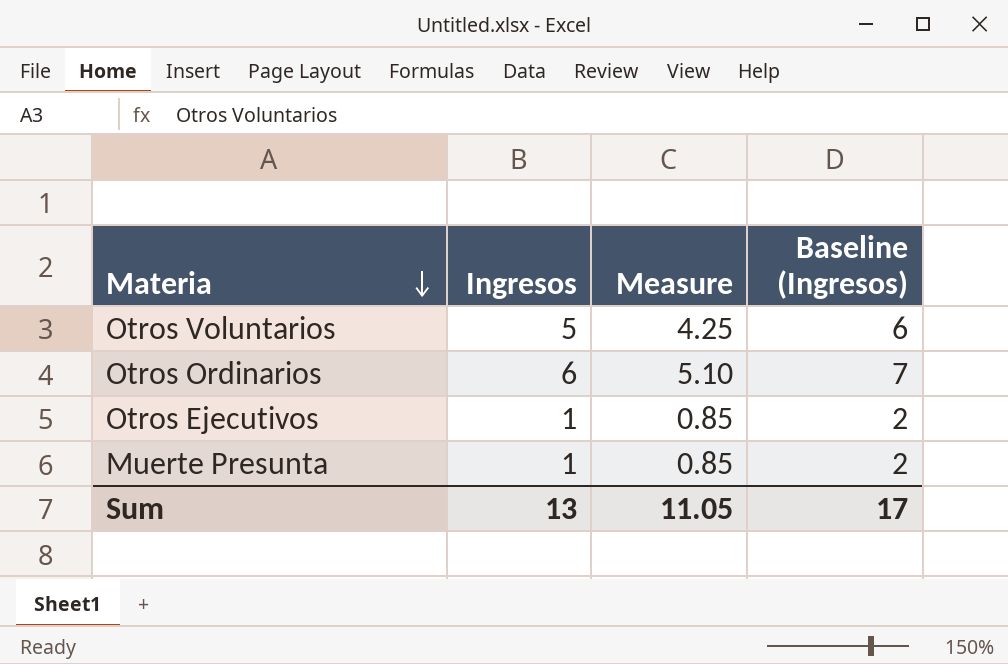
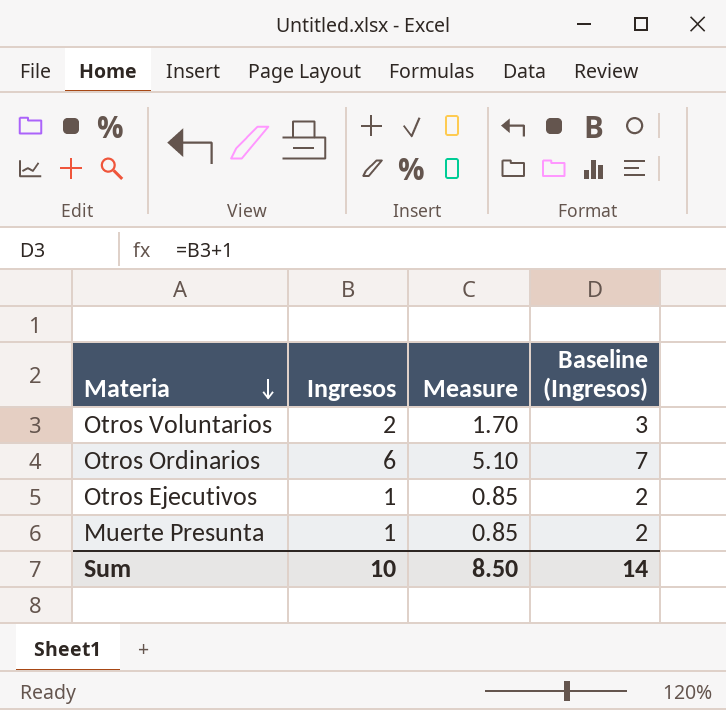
Otros Voluntarios | Ingresos: 5 -> 2
Otros Voluntarios | Measure: 4.25 -> 1.70
Otros Voluntarios | Baseline (Ingresos): 6 -> 3
Sum | Ingresos: 13 -> 10
Sum | Measure: 11.05 -> 8.50
Sum | Baseline (Ingresos): 17 -> 14

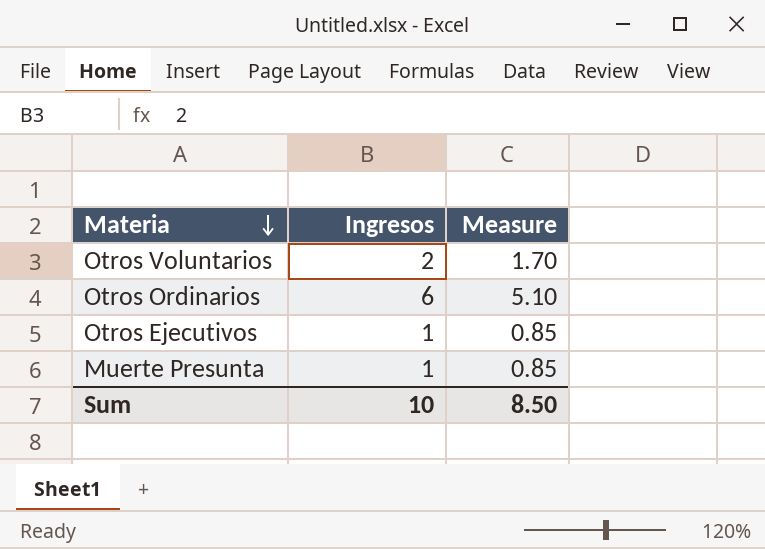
column Baseline (Ingresos) | formula: [Ingresos] + 1 -> none

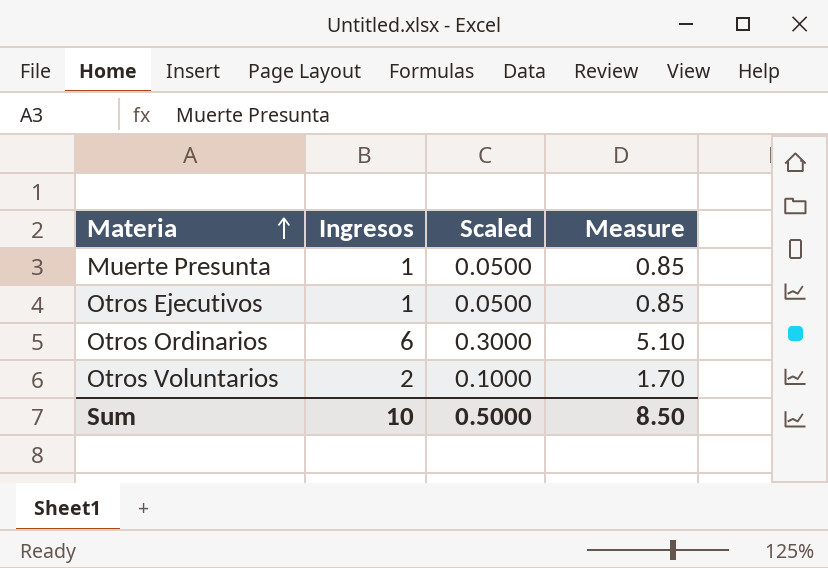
row order: Materia descending -> Materia ascending
column Scaled | formula: none -> [Ingresos] * 0.05

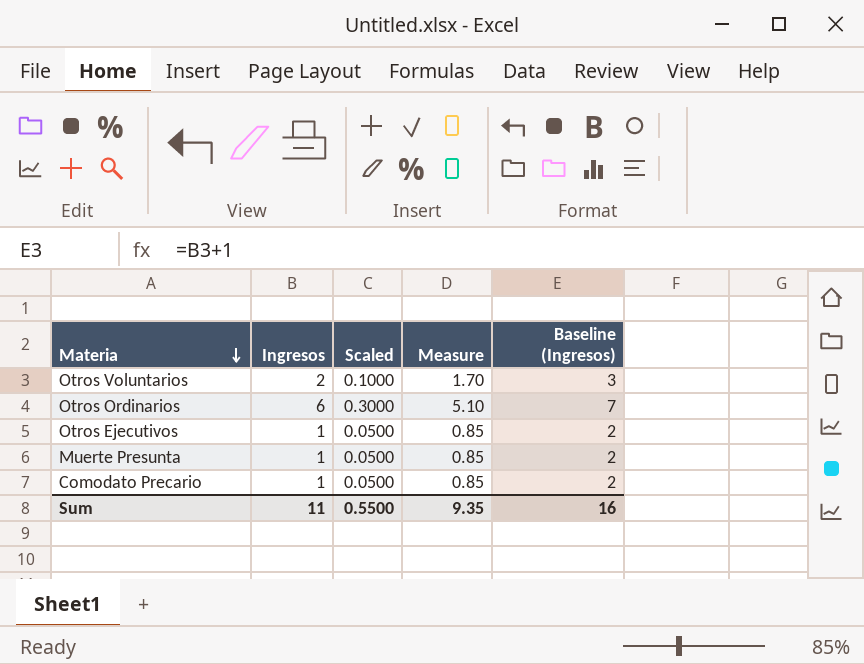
row order: Materia ascending -> Materia descending
column Baseline (Ingresos) | formula: none -> [Ingresos] + 1
row Comodato Precario: none -> 1 | 0.0500 | 0.85 | 2
Sum | Ingresos: 10 -> 11
Sum | Scaled: 0.5000 -> 0.5500
Sum | Measure: 8.50 -> 9.35

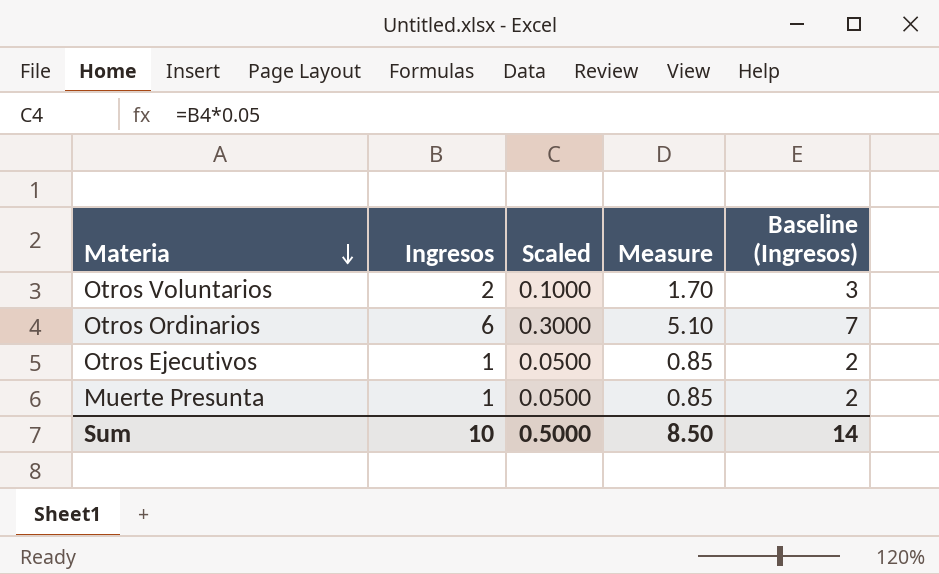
row Comodato Precario: 1 | 0.0500 | 0.85 | 2 -> none
Sum | Ingresos: 11 -> 10
Sum | Scaled: 0.5500 -> 0.5000
Sum | Measure: 9.35 -> 8.50
Sum | Baseline (Ingresos): 16 -> 14

